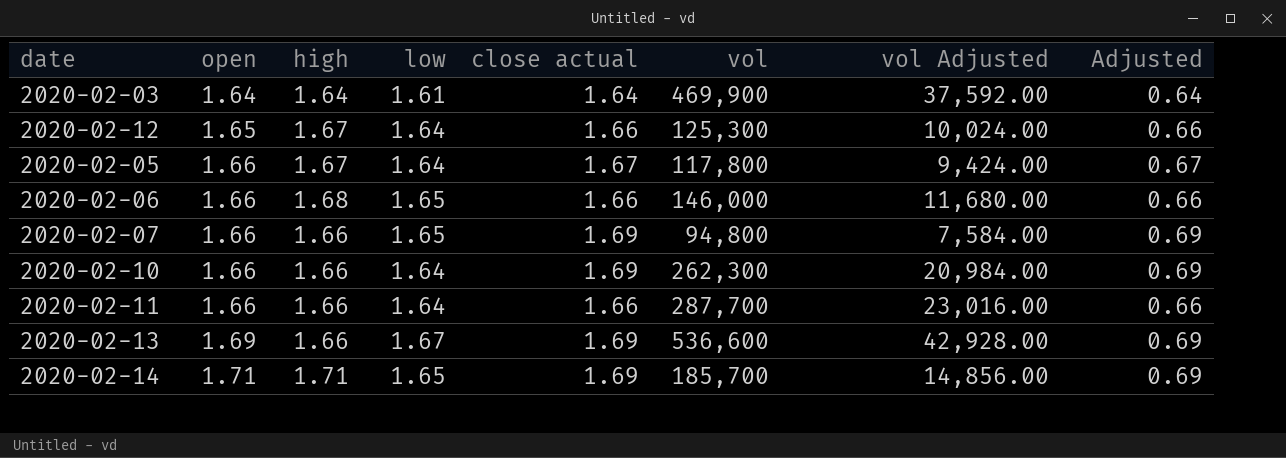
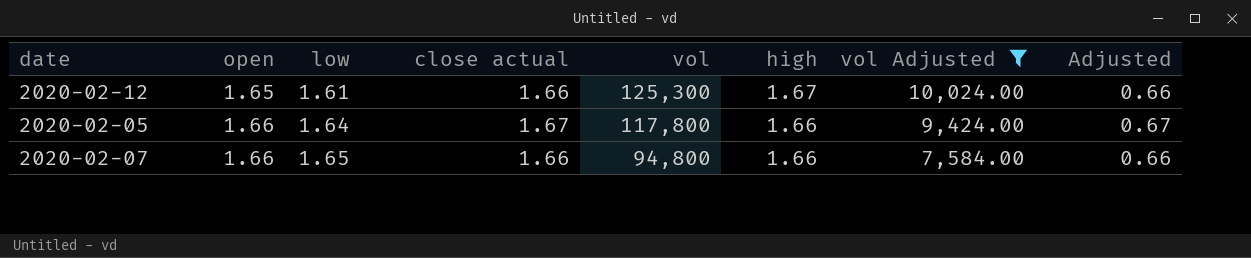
filter: none -> vol Adjusted <= 10,024.00
column high | position: 3 -> 6
2020-02-12 | low: 1.64 -> 1.61
2020-02-05 | high: 1.67 -> 1.66
2020-02-07 | close actual: 1.69 -> 1.66
2020-02-07 | Adjusted: 0.69 -> 0.66

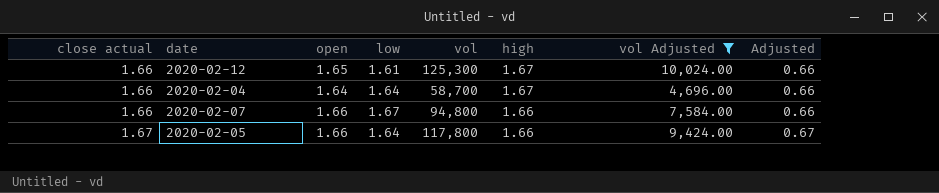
row order: open ascending -> close actual ascending
column close actual | position: 4 -> 1
row 2020-02-04: none -> 1.66 | 1.64 | 1.64 | 58,700 | 1.67 | 4,696.00 | 0.66
2020-02-07 | low: 1.65 -> 1.67

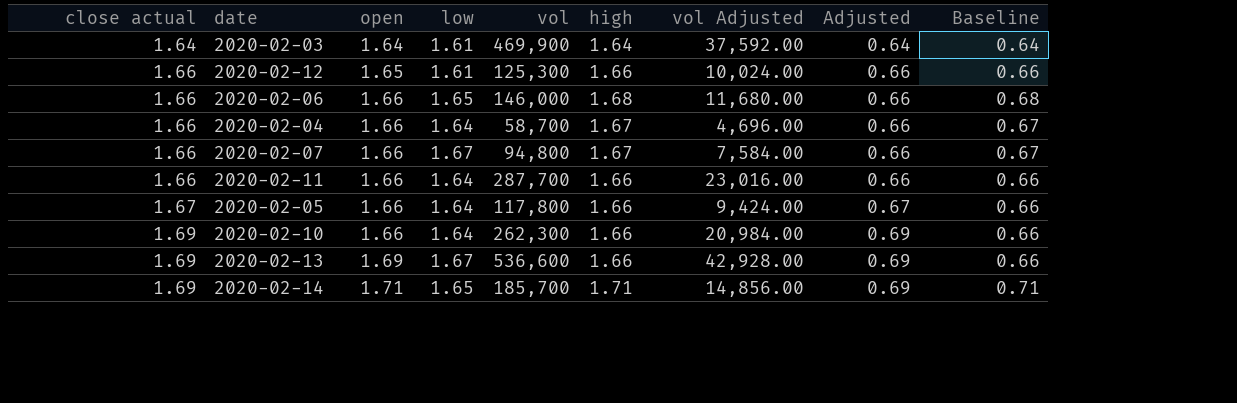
filter: vol Adjusted <= 10,024.00 -> none
column Baseline | formula: none -> [high] - 1
2020-02-12 | high: 1.67 -> 1.66
2020-02-04 | open: 1.64 -> 1.66
2020-02-07 | high: 1.66 -> 1.67

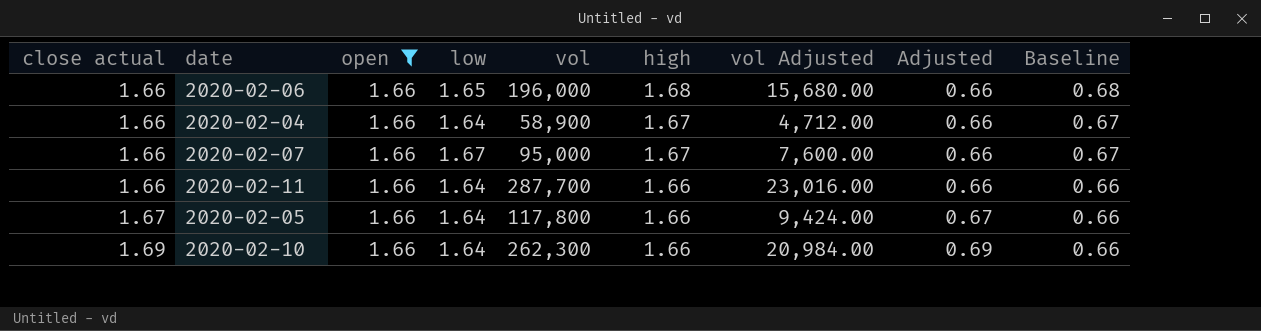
filter: none -> open = 1.66
2020-02-06 | vol: 146,000 -> 196,000
2020-02-06 | vol Adjusted: 11,680.00 -> 15,680.00
2020-02-04 | vol: 58,700 -> 58,900
2020-02-04 | vol Adjusted: 4,696.00 -> 4,712.00
2020-02-07 | vol: 94,800 -> 95,000
2020-02-07 | vol Adjusted: 7,584.00 -> 7,600.00

